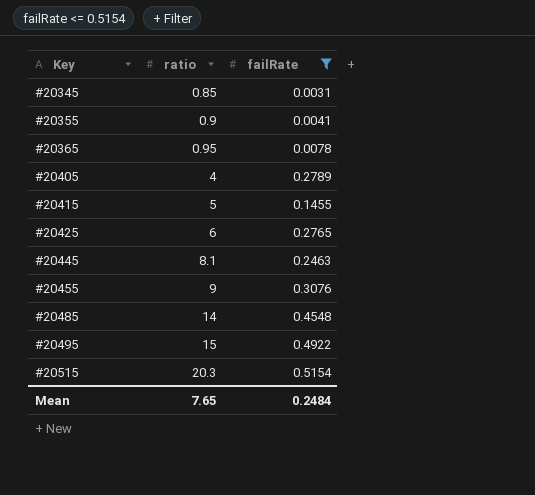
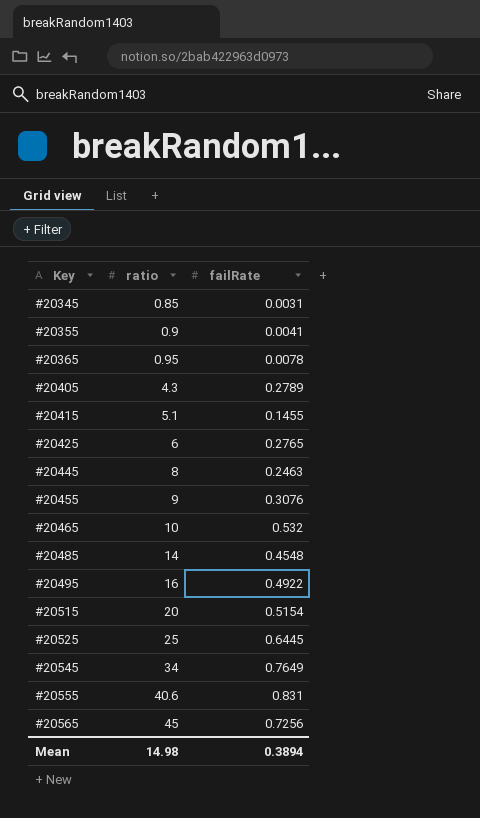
filter: failRate <= 0.5154 -> none
#20405 | ratio: 4 -> 4.3
#20415 | ratio: 5 -> 5.1
#20445 | ratio: 8.1 -> 8
#20495 | ratio: 15 -> 16
#20515 | ratio: 20.3 -> 20
Mean | ratio: 7.65 -> 14.98
Mean | failRate: 0.2484 -> 0.3894

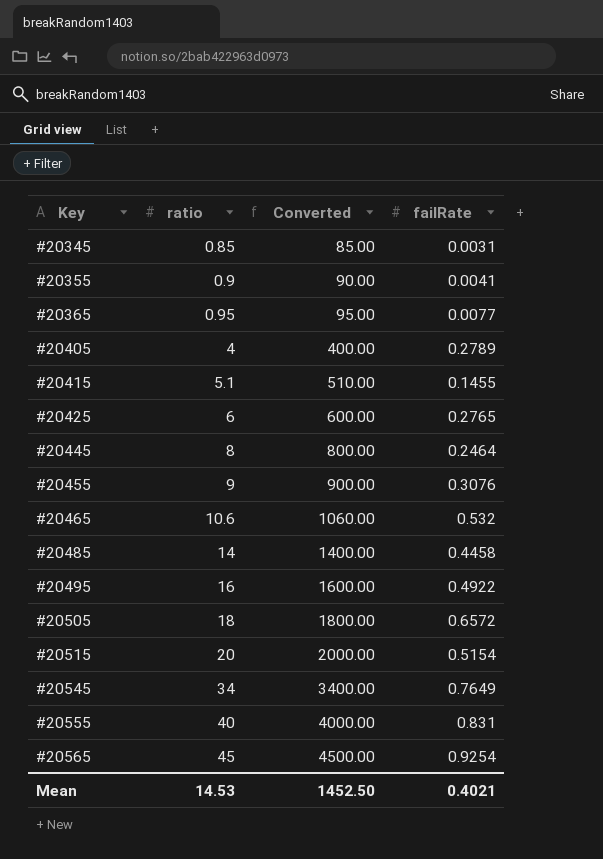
column Converted | formula: none -> [ratio] * 100
row #20525: 25 | 0.6445 -> none
#20365 | failRate: 0.0078 -> 0.0077
#20405 | ratio: 4.3 -> 4
#20445 | failRate: 0.2463 -> 0.2464
#20465 | ratio: 10 -> 10.6
#20485 | failRate: 0.4548 -> 0.4458
row #20505: none -> 18 | 1800.00 | 0.6572
#20555 | ratio: 40.6 -> 40
#20565 | failRate: 0.7256 -> 0.9254
Mean | ratio: 14.98 -> 14.53
Mean | failRate: 0.3894 -> 0.4021

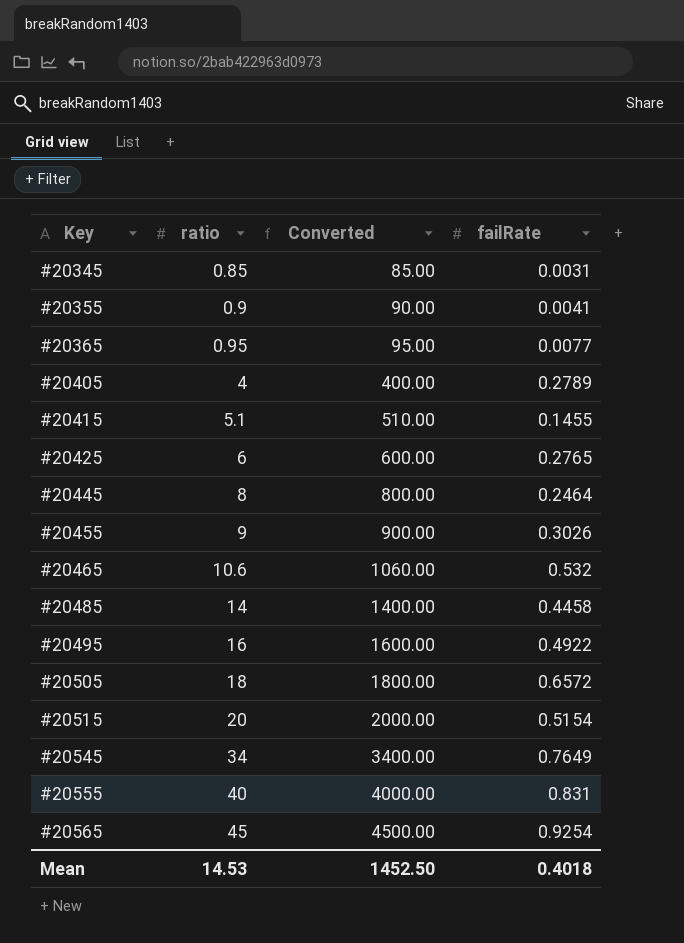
#20455 | failRate: 0.3076 -> 0.3026
Mean | failRate: 0.4021 -> 0.4018

